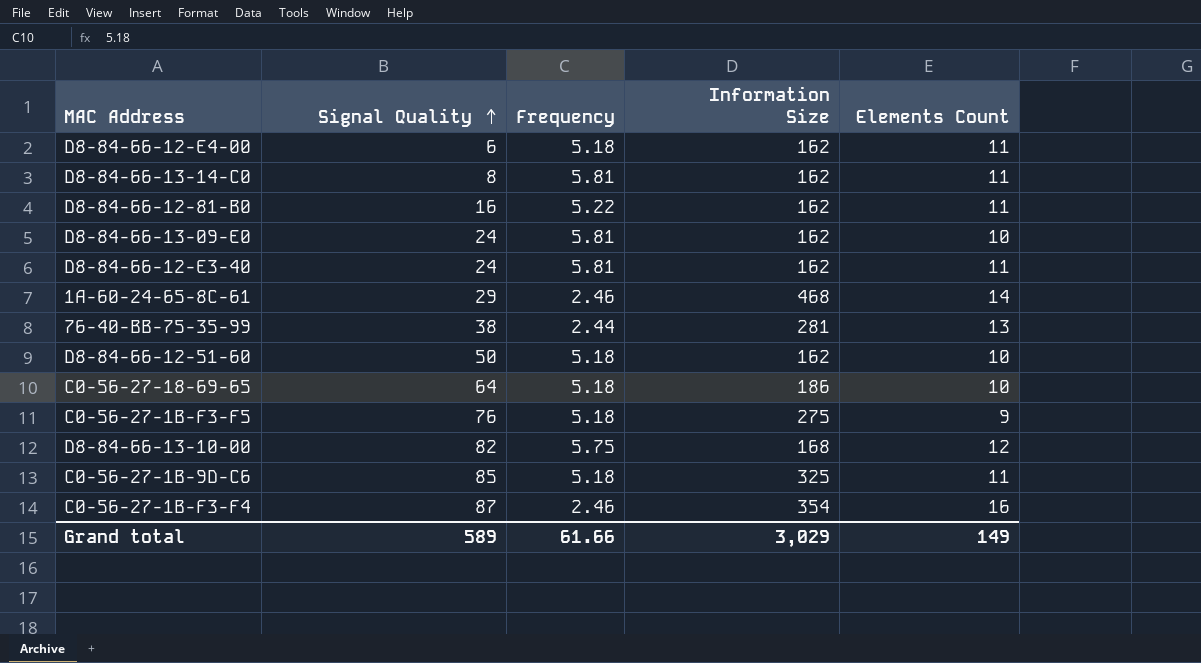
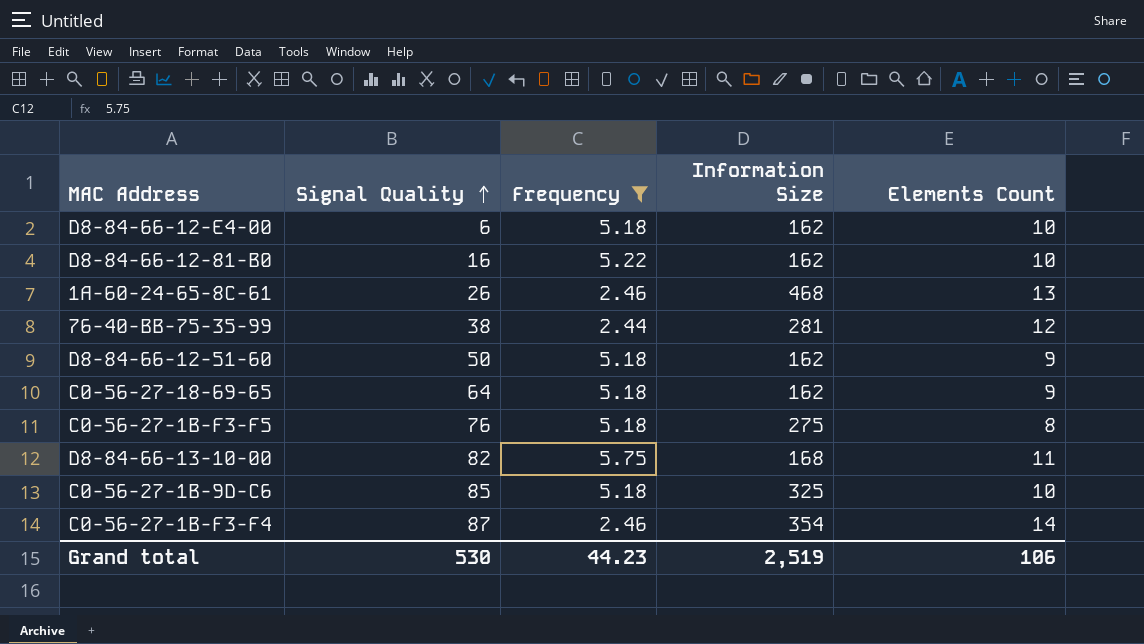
filter: none -> Frequency != 5.81
D8-84-66-12-E4-00 | Elements Count: 11 -> 10
D8-84-66-12-81-B0 | Elements Count: 11 -> 10
1A-60-24-65-8C-61 | Signal Quality: 29 -> 26
1A-60-24-65-8C-61 | Elements Count: 14 -> 13
76-40-BB-75-35-99 | Elements Count: 13 -> 12
D8-84-66-12-51-60 | Elements Count: 10 -> 9
C0-56-27-18-69-65 | Information Size: 186 -> 162
C0-56-27-18-69-65 | Elements Count: 10 -> 9
C0-56-27-1B-F3-F5 | Elements Count: 9 -> 8
D8-84-66-13-10-00 | Elements Count: 12 -> 11
C0-56-27-1B-9D-C6 | Elements Count: 11 -> 10
C0-56-27-1B-F3-F4 | Elements Count: 16 -> 14
Grand total | Signal Quality: 589 -> 530
Grand total | Frequency: 61.66 -> 44.23
Grand total | Information Size: 3,029 -> 2,519
Grand total | Elements Count: 149 -> 106

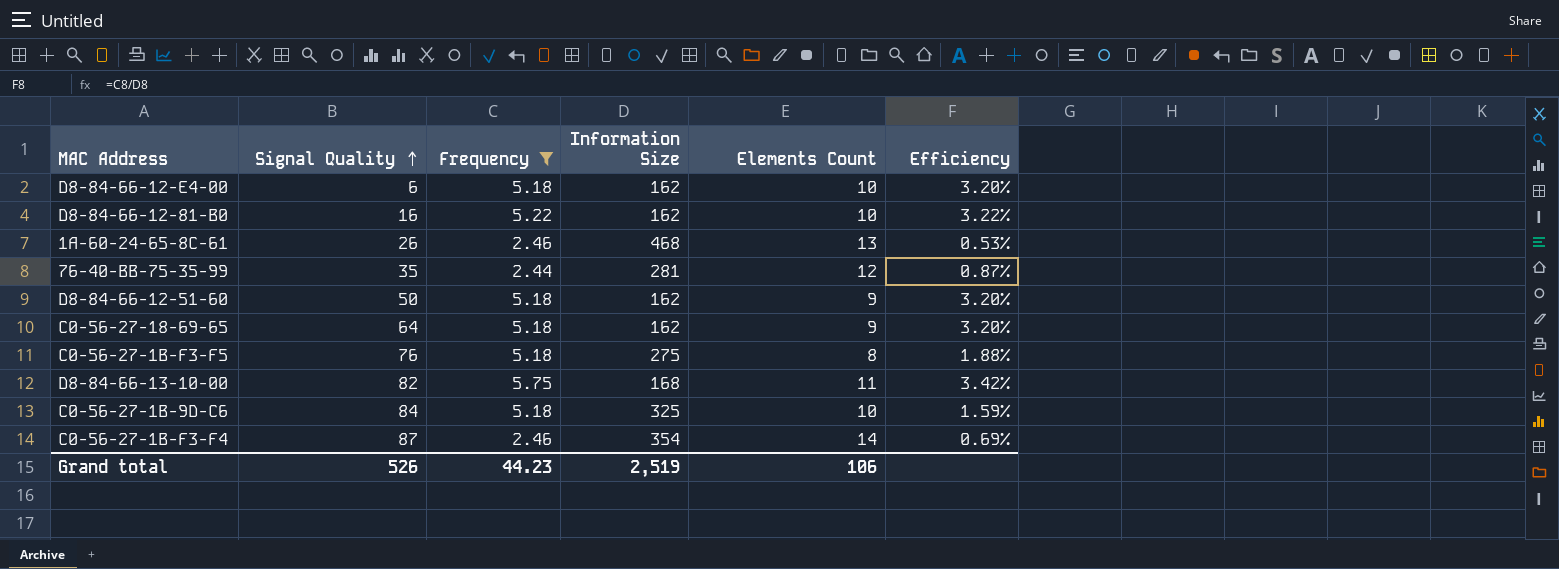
column Efficiency | formula: none -> [Frequency] / [Information Size]
76-40-BB-75-35-99 | Signal Quality: 38 -> 35
C0-56-27-1B-9D-C6 | Signal Quality: 85 -> 84
Grand total | Signal Quality: 530 -> 526

